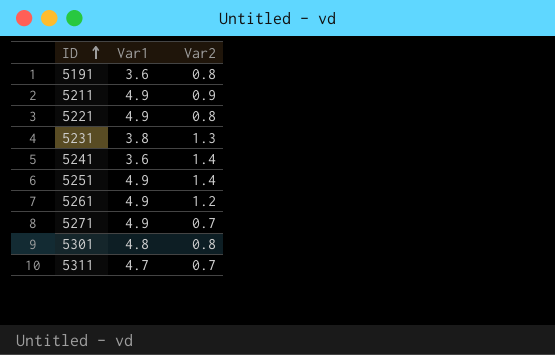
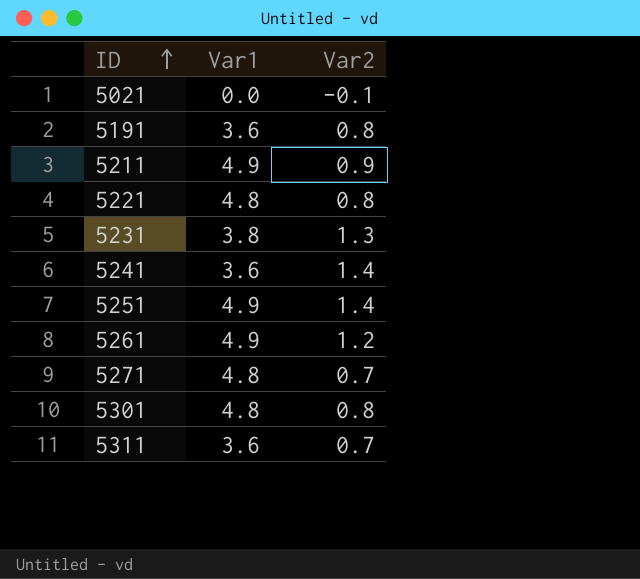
row 5021: none -> 0.0 | -0.1
5221 | Var1: 4.9 -> 4.8
5271 | Var1: 4.9 -> 4.8
5311 | Var1: 4.7 -> 3.6

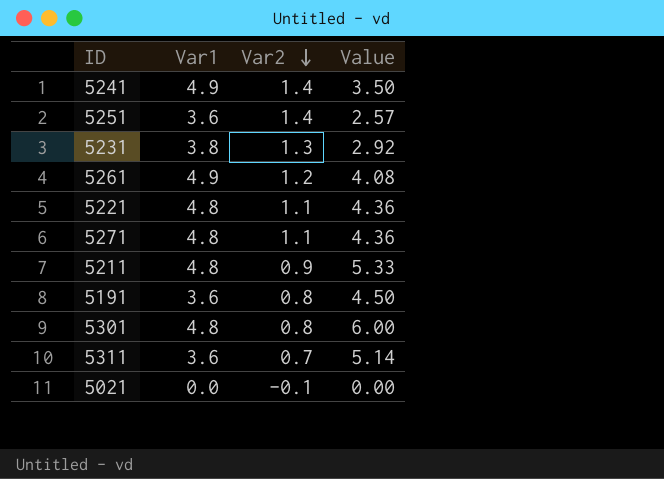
row order: ID ascending -> Var2 descending
column Value | formula: none -> [Var1] / [Var2]
5241 | Var1: 3.6 -> 4.9
5251 | Var1: 4.9 -> 3.6
5221 | Var2: 0.8 -> 1.1
5271 | Var2: 0.7 -> 1.1
5211 | Var1: 4.9 -> 4.8

